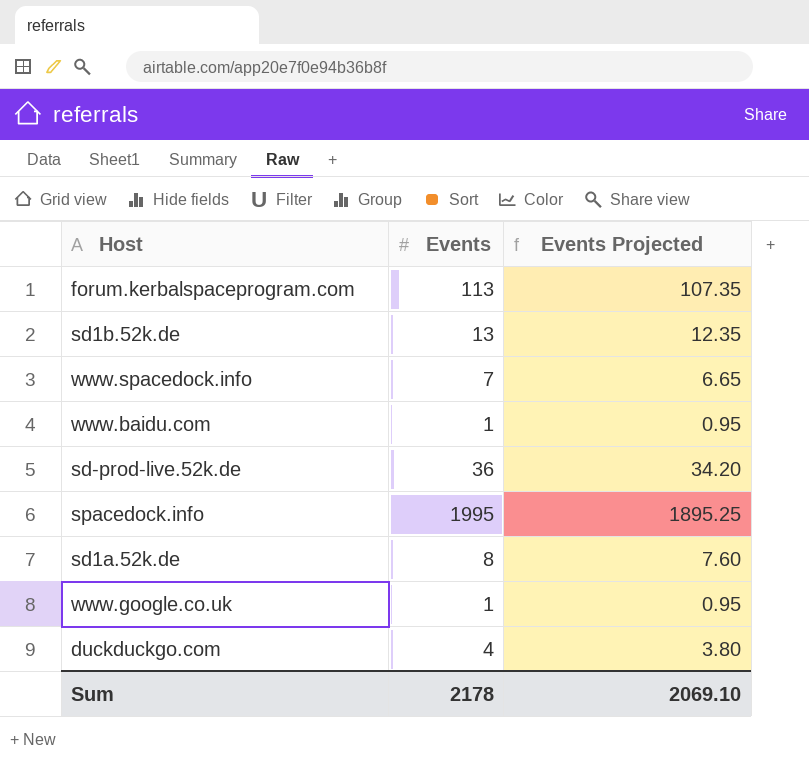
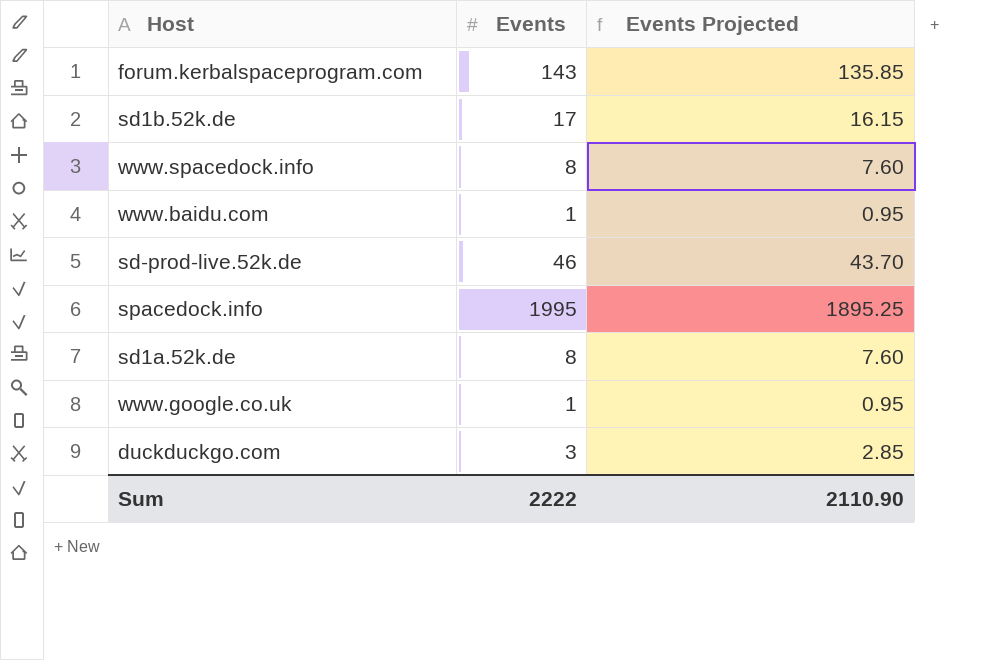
forum.kerbalspaceprogram.com | Events: 113 -> 143
forum.kerbalspaceprogram.com | Events Projected: 107.35 -> 135.85
sd1b.52k.de | Events: 13 -> 17
sd1b.52k.de | Events Projected: 12.35 -> 16.15
www.spacedock.info | Events: 7 -> 8
www.spacedock.info | Events Projected: 6.65 -> 7.60
sd-prod-live.52k.de | Events: 36 -> 46
sd-prod-live.52k.de | Events Projected: 34.20 -> 43.70
duckduckgo.com | Events: 4 -> 3
duckduckgo.com | Events Projected: 3.80 -> 2.85
Sum | Events: 2178 -> 2222
Sum | Events Projected: 2069.10 -> 2110.90

